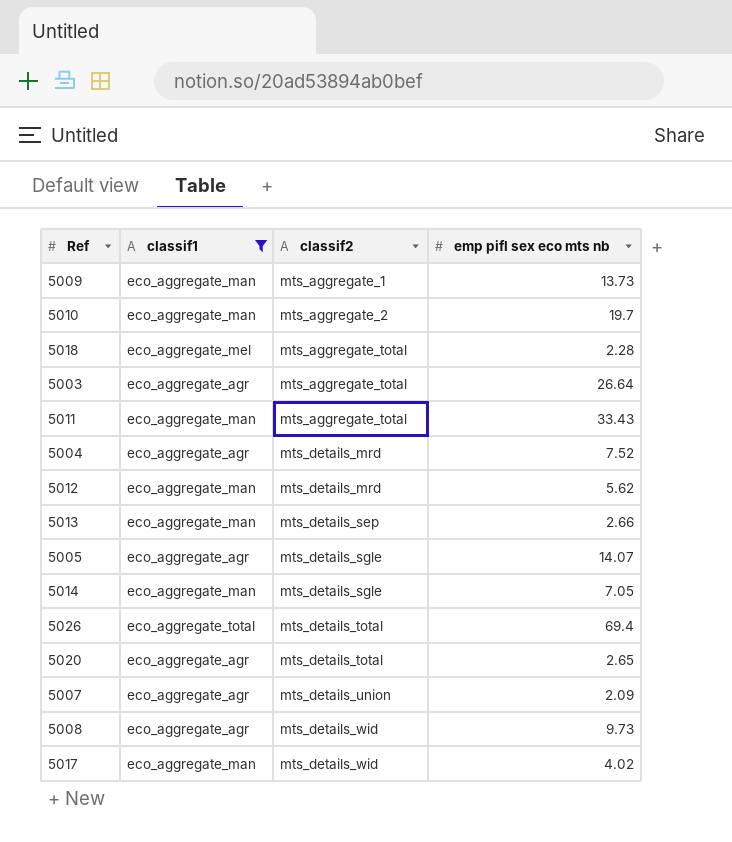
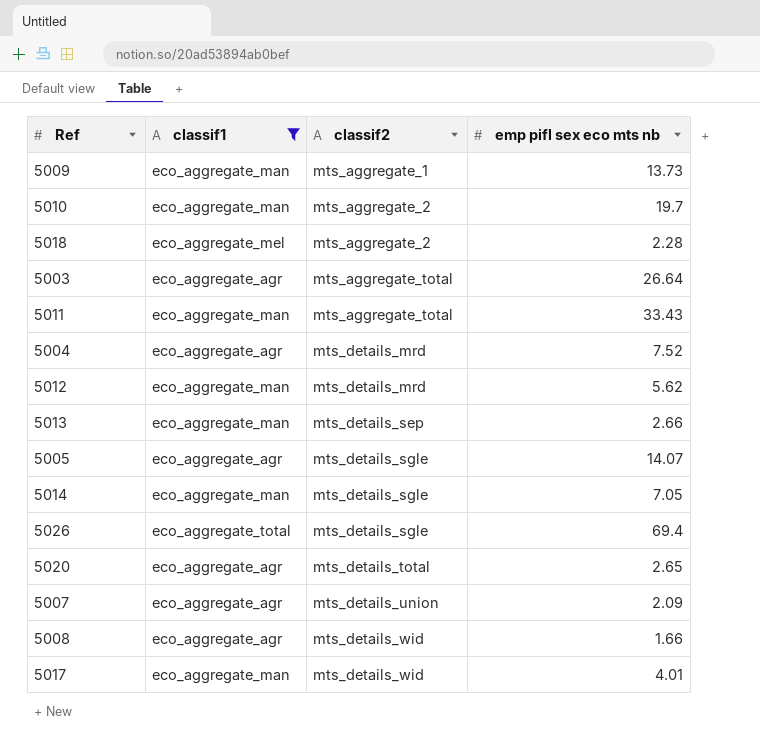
5018 | classif2: mts_aggregate_total -> mts_aggregate_2
5026 | classif2: mts_details_total -> mts_details_sgle
5008 | emp pifl sex eco mts nb: 9.73 -> 1.66
5017 | emp pifl sex eco mts nb: 4.02 -> 4.01

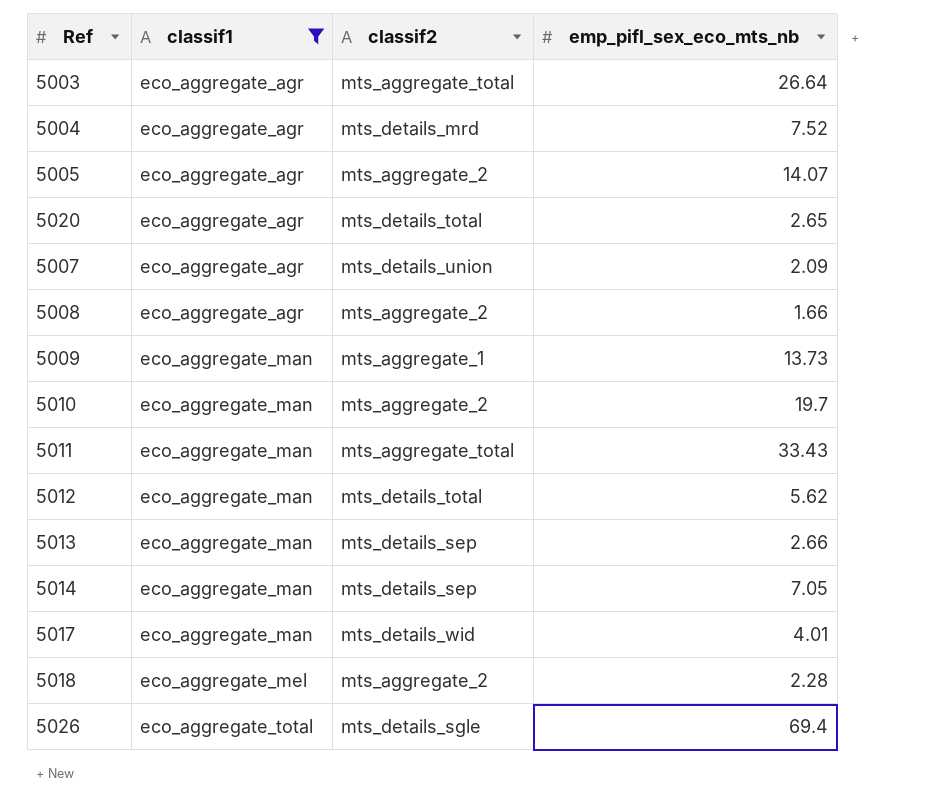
row order: classif2 ascending -> classif1 ascending
column name: emp pifl sex eco mts nb -> emp_pifl_sex_eco_mts_nb
5005 | classif2: mts_details_sgle -> mts_aggregate_2
5008 | classif2: mts_details_wid -> mts_aggregate_2
5012 | classif2: mts_details_mrd -> mts_details_total
5014 | classif2: mts_details_sgle -> mts_details_sep

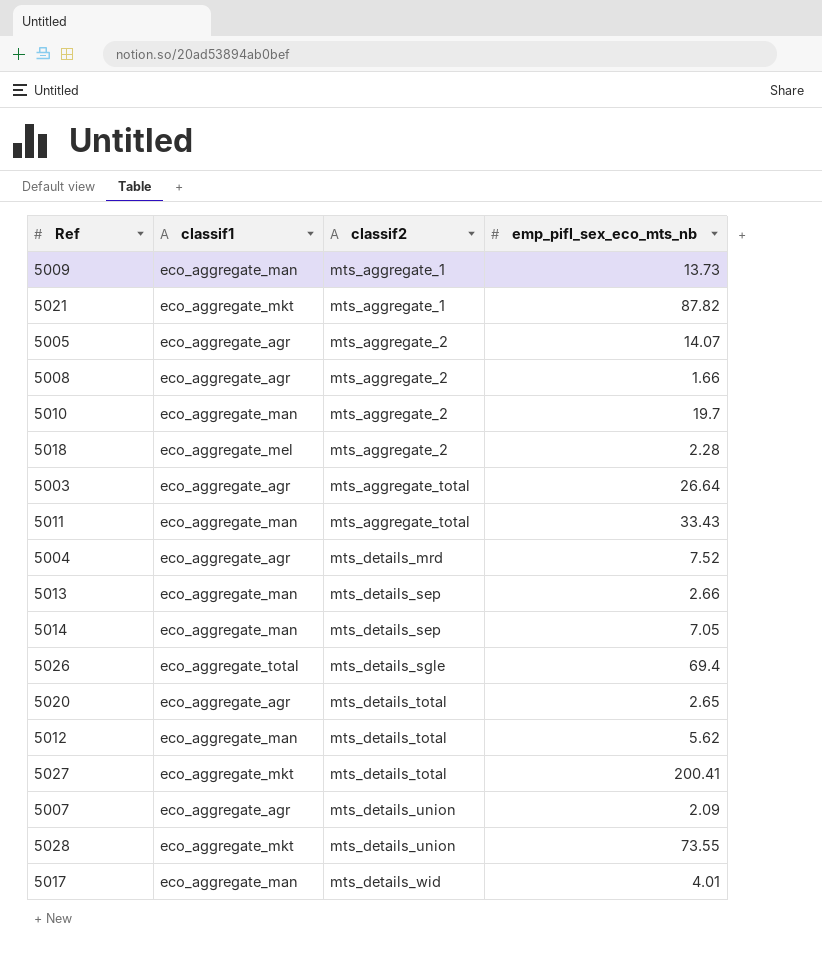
filter: classif1 != eco_aggregate_mkt -> none
row order: classif1 ascending -> classif2 ascending

